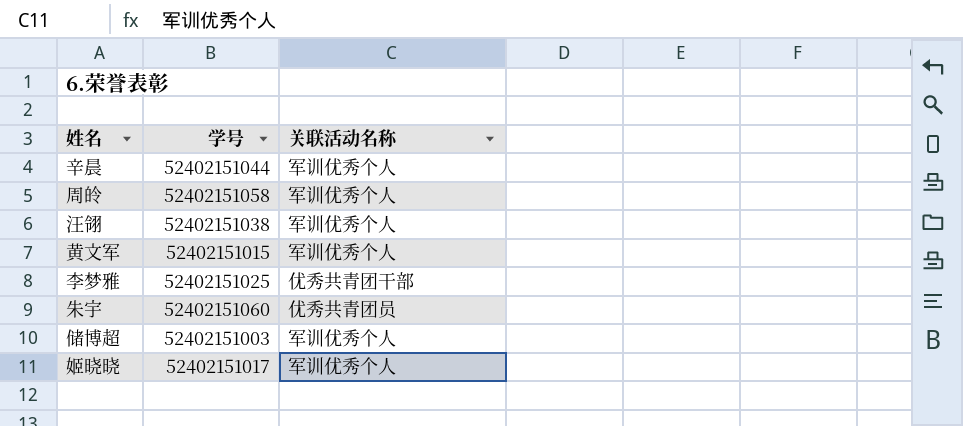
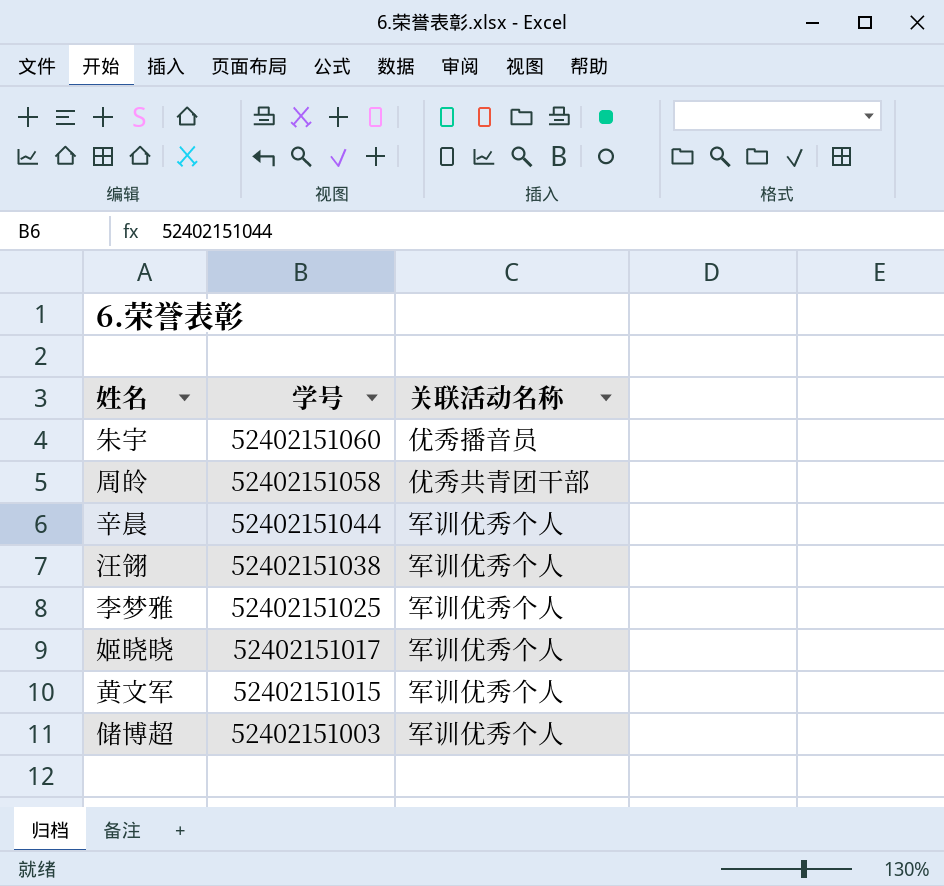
row order: none -> 学号 descending
朱宇 | 关联活动名称: 优秀共青团员 -> 优秀播音员
周皊 | 关联活动名称: 军训优秀个人 -> 优秀共青团干部
李梦雅 | 关联活动名称: 优秀共青团干部 -> 军训优秀个人

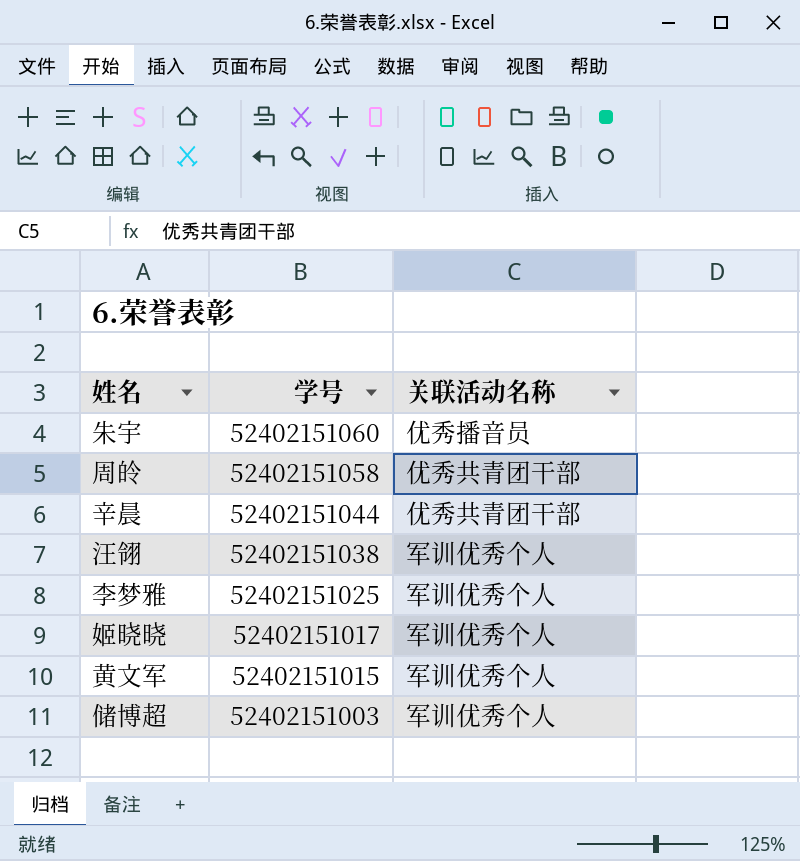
辛晨 | 关联活动名称: 军训优秀个人 -> 优秀共青团干部

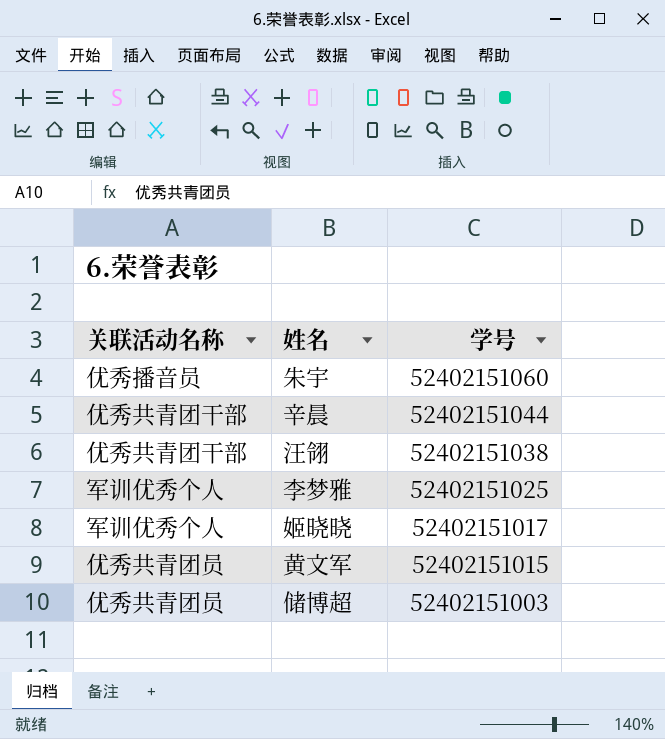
column 关联活动名称 | position: 3 -> 1
row 周皊: 52402151058 | 优秀共青团干部 -> none
汪翎 | 关联活动名称: 军训优秀个人 -> 优秀共青团干部
黄文军 | 关联活动名称: 军训优秀个人 -> 优秀共青团员
储博超 | 关联活动名称: 军训优秀个人 -> 优秀共青团员

